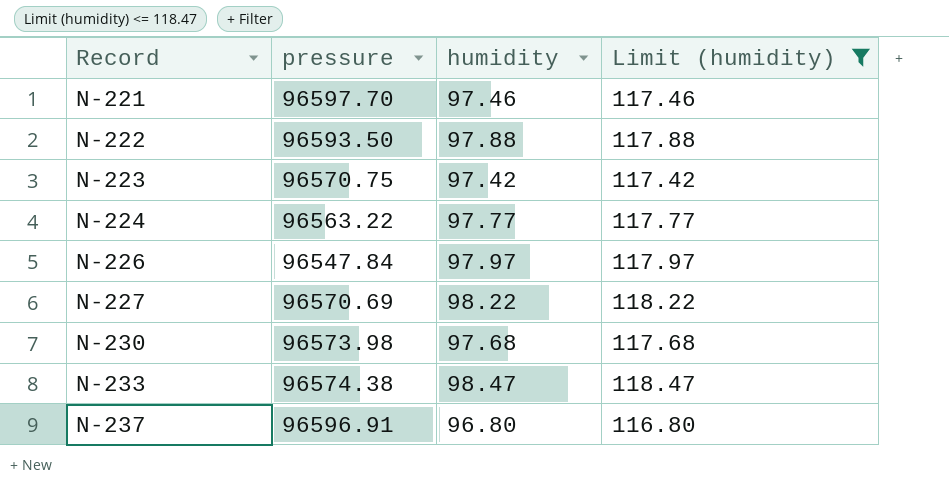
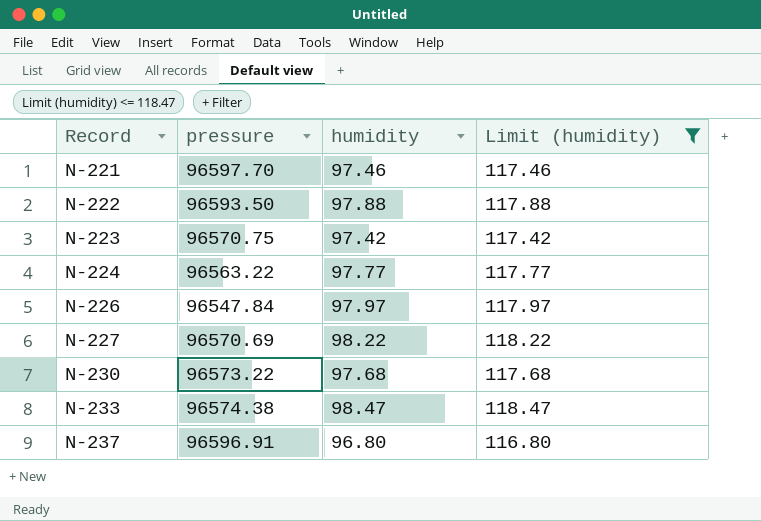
N-230 | pressure: 96573.98 -> 96573.22

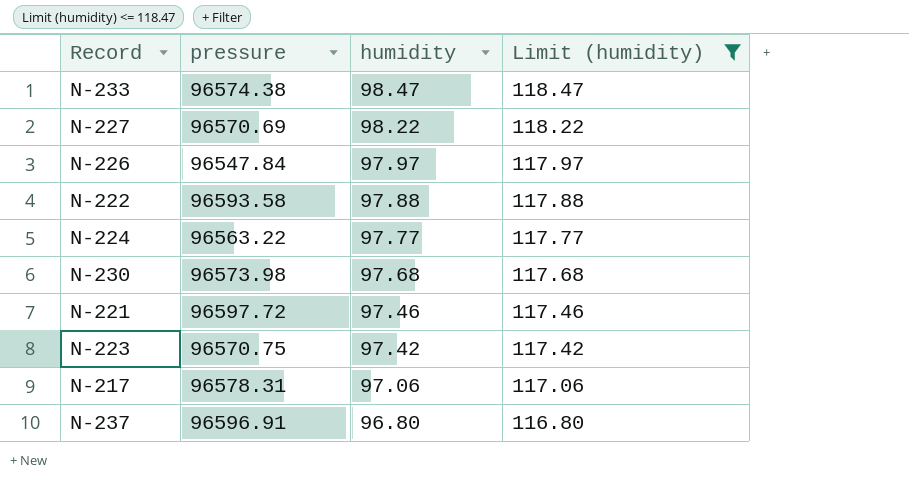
row order: Record ascending -> humidity descending
N-222 | pressure: 96593.50 -> 96593.58
N-230 | pressure: 96573.22 -> 96573.98
N-221 | pressure: 96597.70 -> 96597.72
row N-217: none -> 96578.31 | 97.06 | 117.06

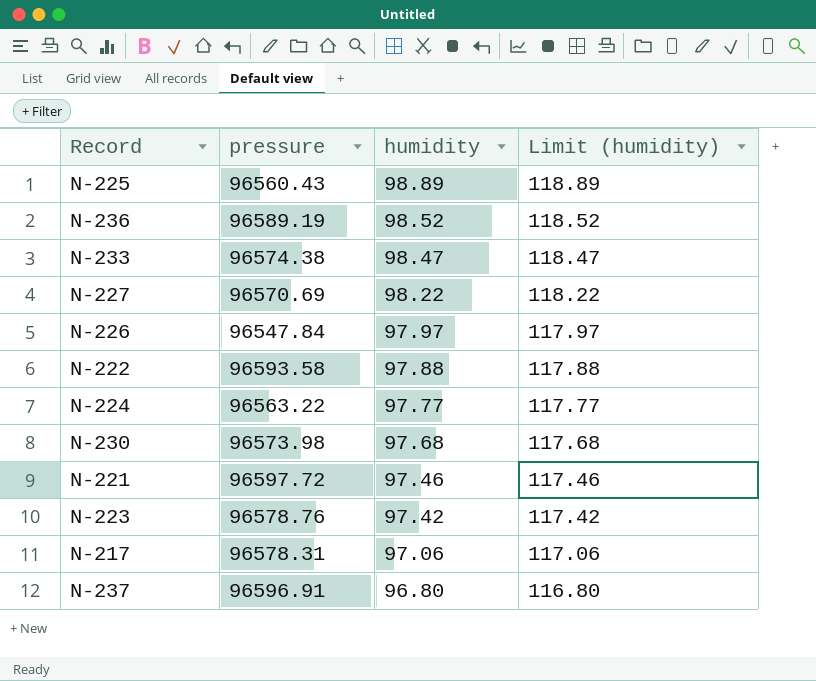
filter: Limit (humidity) <= 118.47 -> none
N-223 | pressure: 96570.75 -> 96578.76

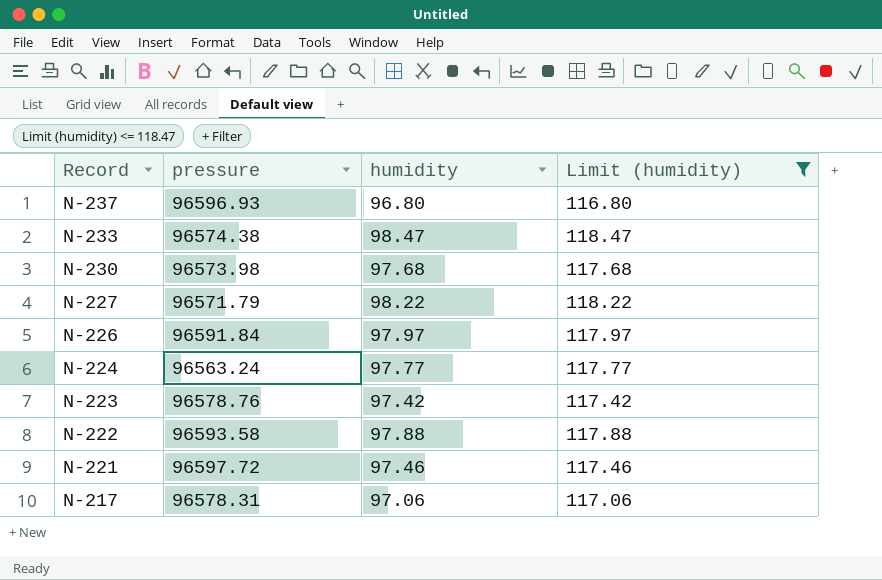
filter: none -> Limit (humidity) <= 118.47
row order: humidity descending -> Record descending
N-237 | pressure: 96596.91 -> 96596.93
N-227 | pressure: 96570.69 -> 96571.79
N-226 | pressure: 96547.84 -> 96591.84
N-224 | pressure: 96563.22 -> 96563.24

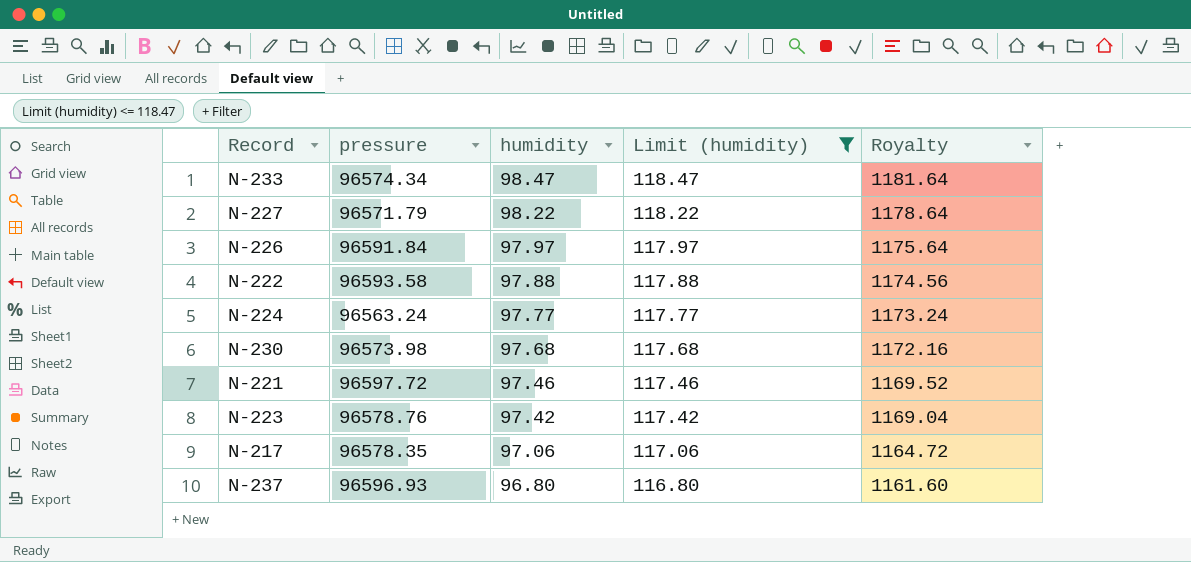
row order: Record descending -> humidity descending
column Royalty | formula: none -> [humidity] * 12
N-233 | pressure: 96574.38 -> 96574.34
N-217 | pressure: 96578.31 -> 96578.35

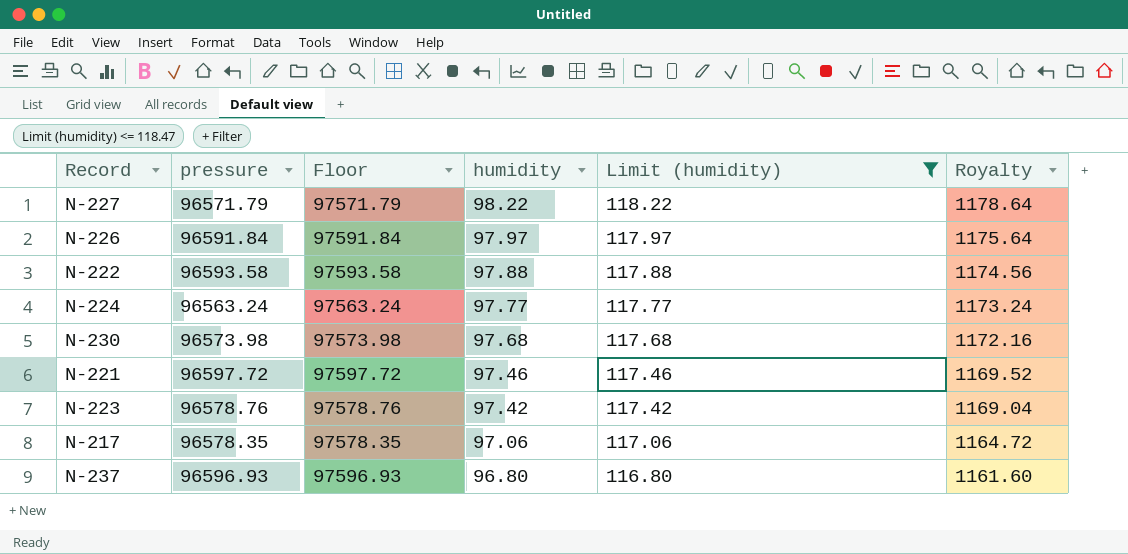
column Floor | formula: none -> [pressure] + 1000
row N-233: 96574.34 | 98.47 | 118.47 | 1181.64 -> none

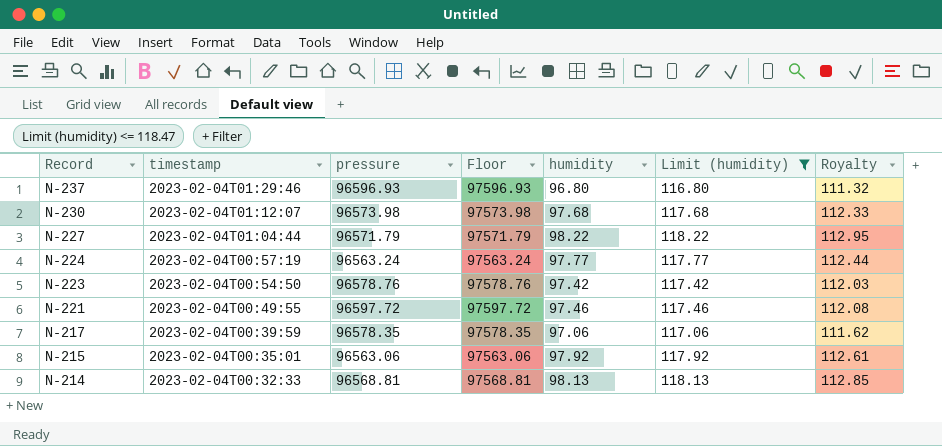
row order: humidity descending -> Record descending
column timestamp | position: none -> 2
column Royalty | formula: [humidity] * 12 -> [humidity] * 1.15
row N-226: 96591.84 | 97591.84 | 97.97 | 117.97 | 1175.64 -> none
row N-222: 96593.58 | 97593.58 | 97.88 | 117.88 | 1174.56 -> none
row N-215: none -> 2023-02-04T00:35:01 | 96563.06 | 97563.06 | 97.92 | 117.92 | 112.61
row N-214: none -> 2023-02-04T00:32:33 | 96568.81 | 97568.81 | 98.13 | 118.13 | 112.85

